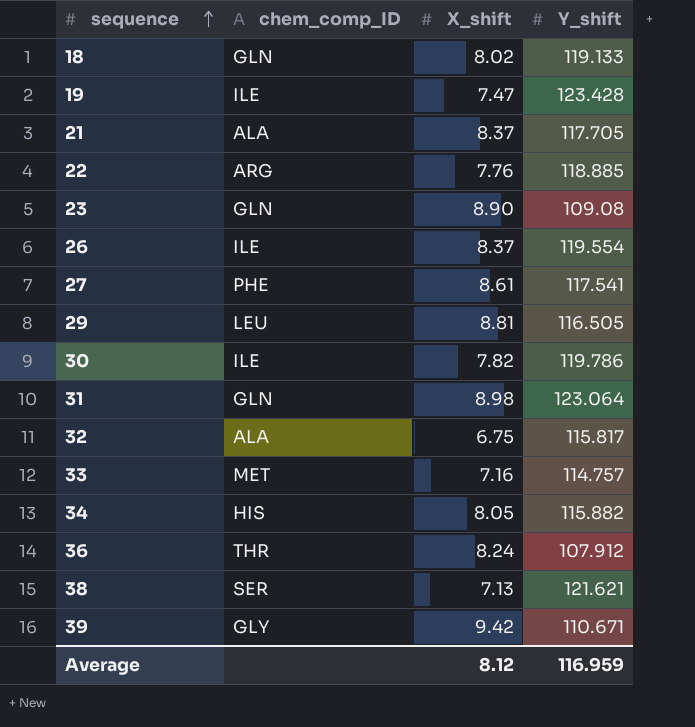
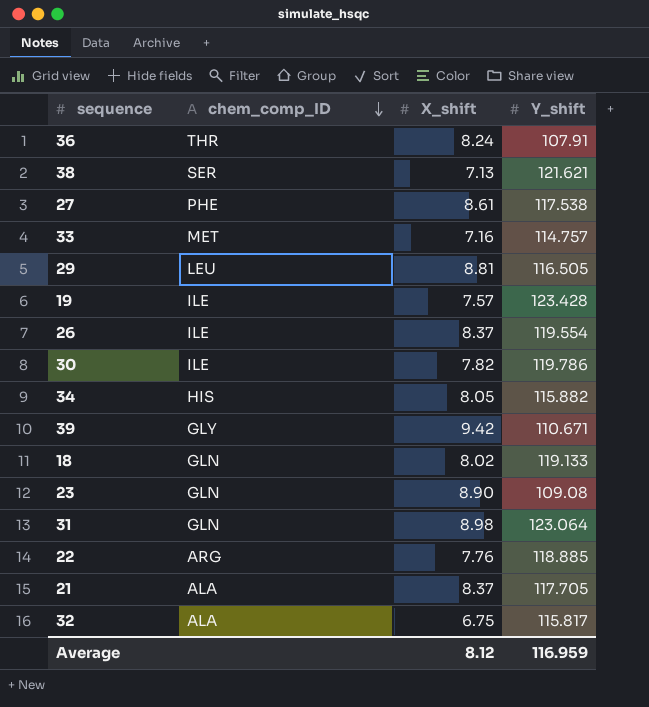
row order: sequence ascending -> chem_comp_ID descending
36 | Y_shift: 107.912 -> 107.91
27 | Y_shift: 117.541 -> 117.538
19 | X_shift: 7.47 -> 7.57

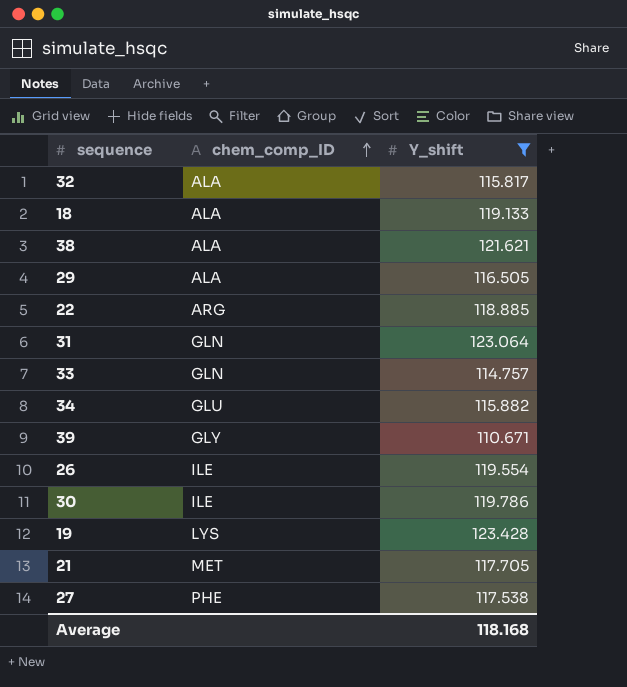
filter: none -> Y_shift >= 110.671
row order: chem_comp_ID descending -> chem_comp_ID ascending
column X_shift | position: 3 -> none
18 | chem_comp_ID: GLN -> ALA
38 | chem_comp_ID: SER -> ALA
29 | chem_comp_ID: LEU -> ALA
33 | chem_comp_ID: MET -> GLN
34 | chem_comp_ID: HIS -> GLU
19 | chem_comp_ID: ILE -> LYS
21 | chem_comp_ID: ALA -> MET
Average | Y_shift: 116.959 -> 118.168

